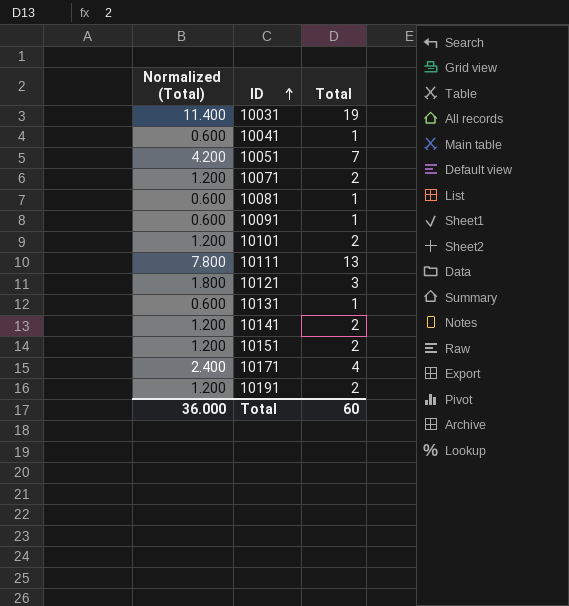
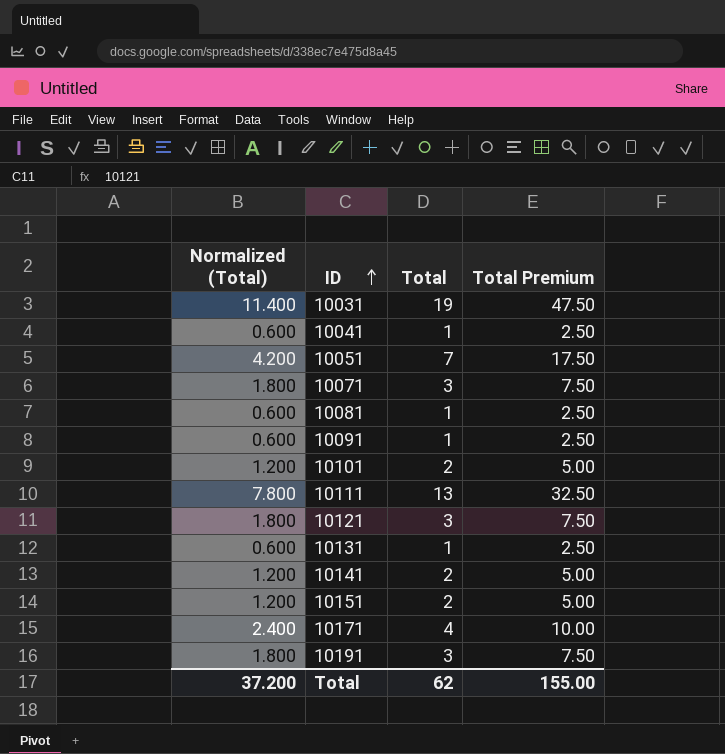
column Total Premium | formula: none -> [Total] * 2.5
10071 | Normalized (Total): 1.200 -> 1.800
10071 | Total: 2 -> 3
10191 | Normalized (Total): 1.200 -> 1.800
10191 | Total: 2 -> 3
Total | Normalized (Total): 36.000 -> 37.200
Total | Total: 60 -> 62

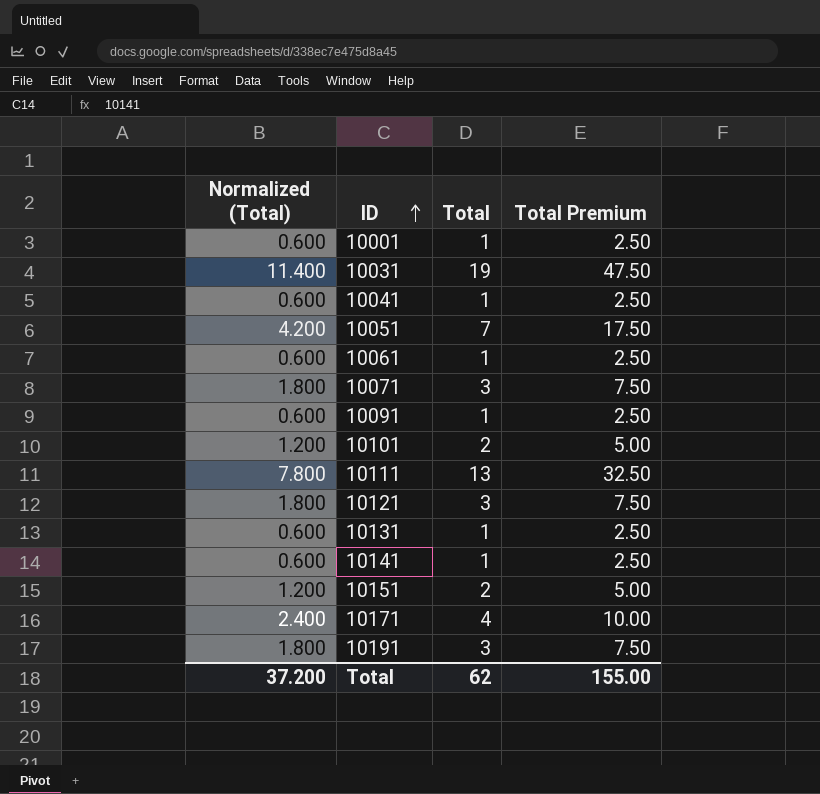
row 10081: 0.600 | 1 | 2.50 -> none
row 10001: none -> 0.600 | 1 | 2.50
row 10061: none -> 0.600 | 1 | 2.50
10141 | Normalized (Total): 1.200 -> 0.600
10141 | Total: 2 -> 1
10141 | Total Premium: 5.00 -> 2.50

